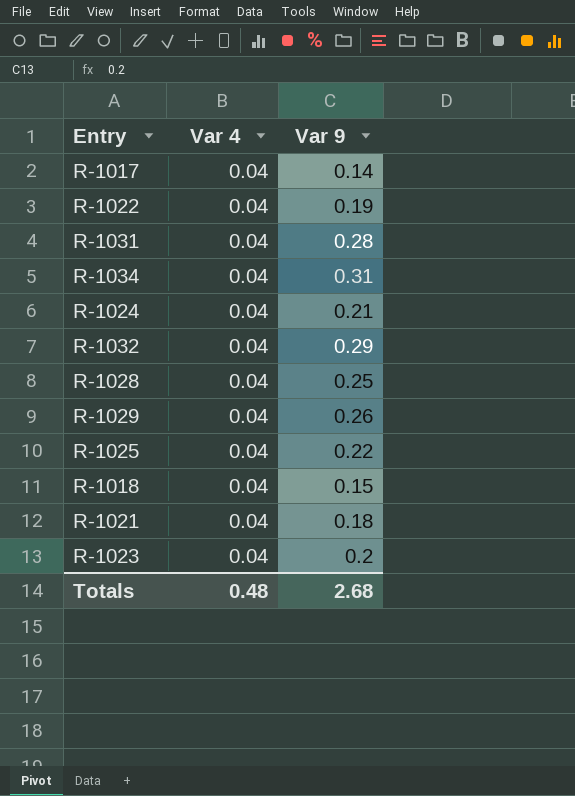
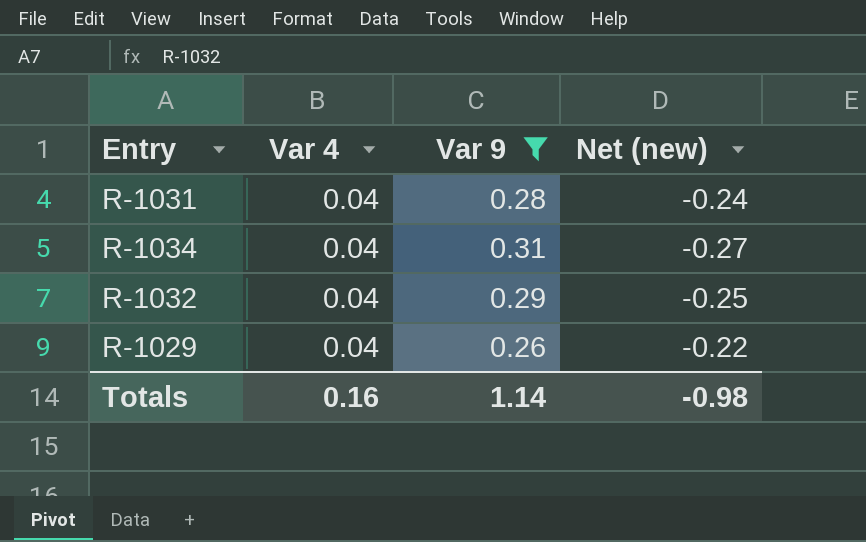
filter: none -> Var 9 >= 0.26
column Net (new) | formula: none -> [Var 4] - [Var 9]
Totals | Var 4: 0.48 -> 0.16
Totals | Var 9: 2.68 -> 1.14

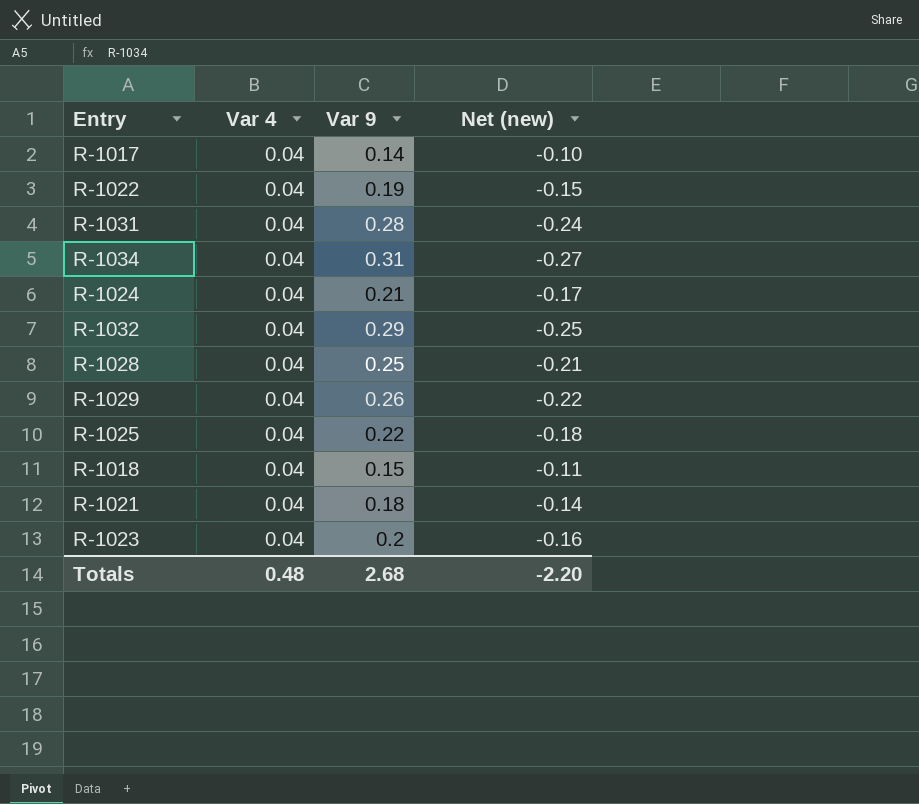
filter: Var 9 >= 0.26 -> none
Totals | Var 4: 0.16 -> 0.48
Totals | Var 9: 1.14 -> 2.68
Totals | Net (new): -0.98 -> -2.20

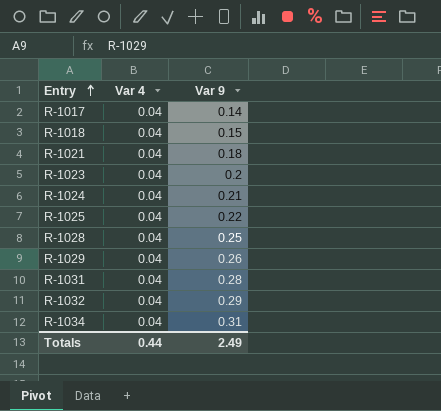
row order: none -> Entry ascending
column Net (new) | formula: [Var 4] - [Var 9] -> none
row R-1022: 0.04 | 0.19 | -0.15 -> none
Totals | Var 4: 0.48 -> 0.44
Totals | Var 9: 2.68 -> 2.49

